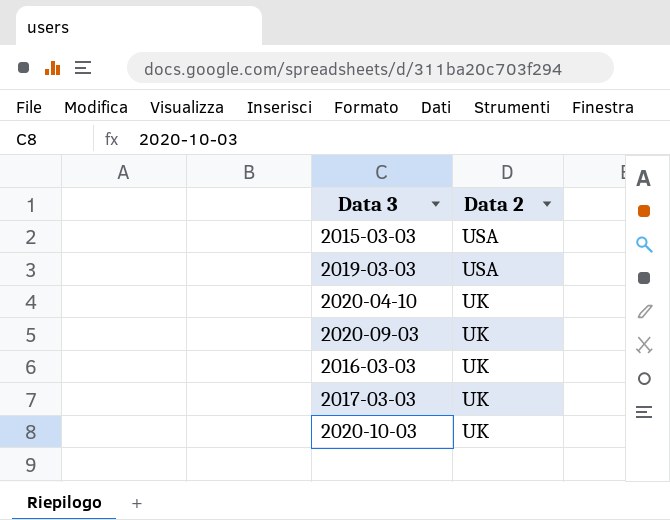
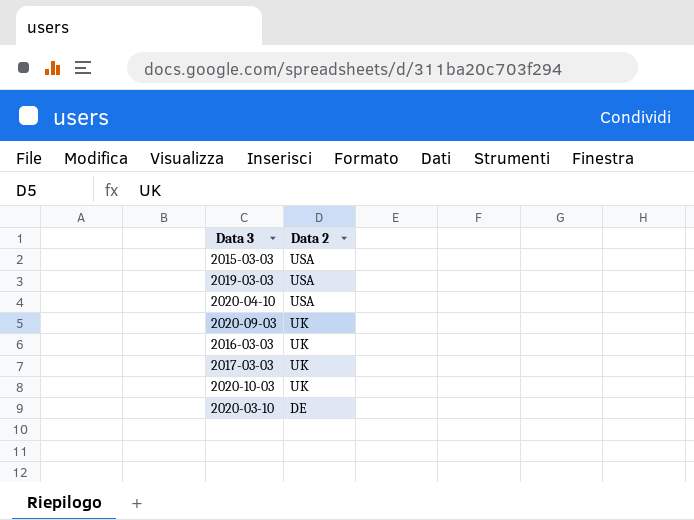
2020-04-10 | Data 2: UK -> USA
row 2020-03-10: none -> DE

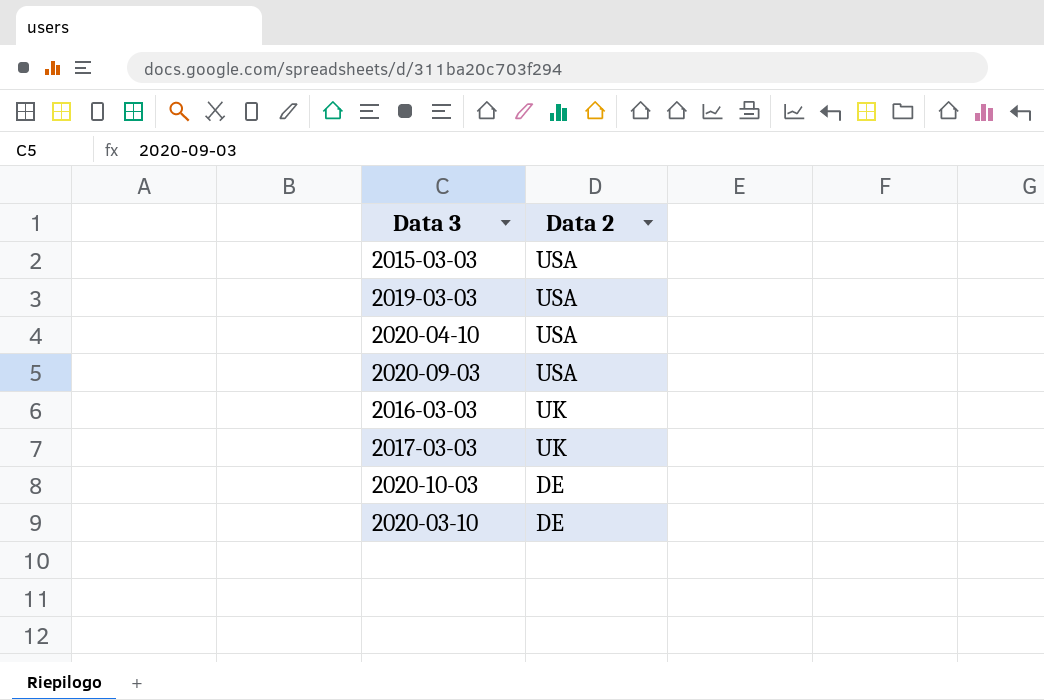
2020-09-03 | Data 2: UK -> USA
2020-10-03 | Data 2: UK -> DE

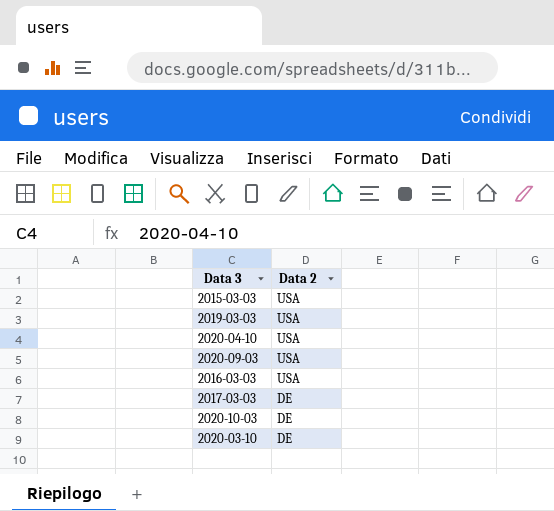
2016-03-03 | Data 2: UK -> USA
2017-03-03 | Data 2: UK -> DE

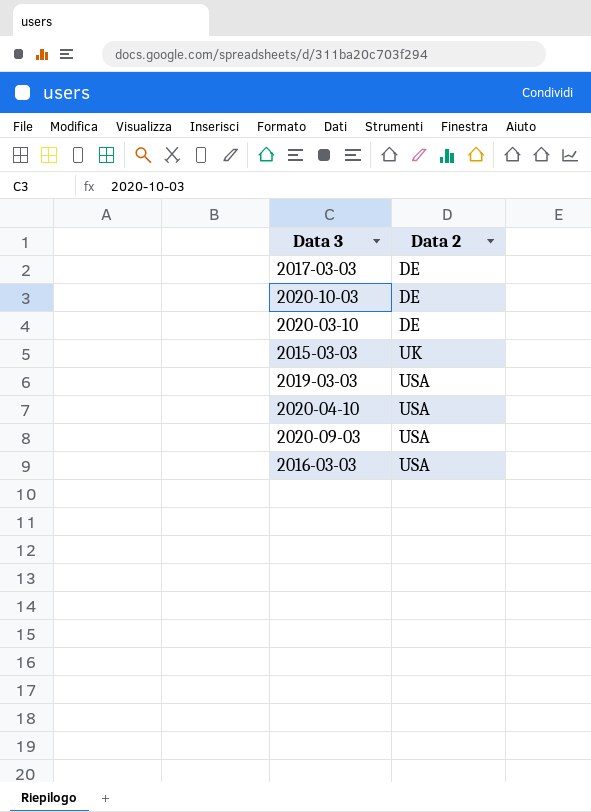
row order: Data 2 descending -> Data 2 ascending
2015-03-03 | Data 2: USA -> UK

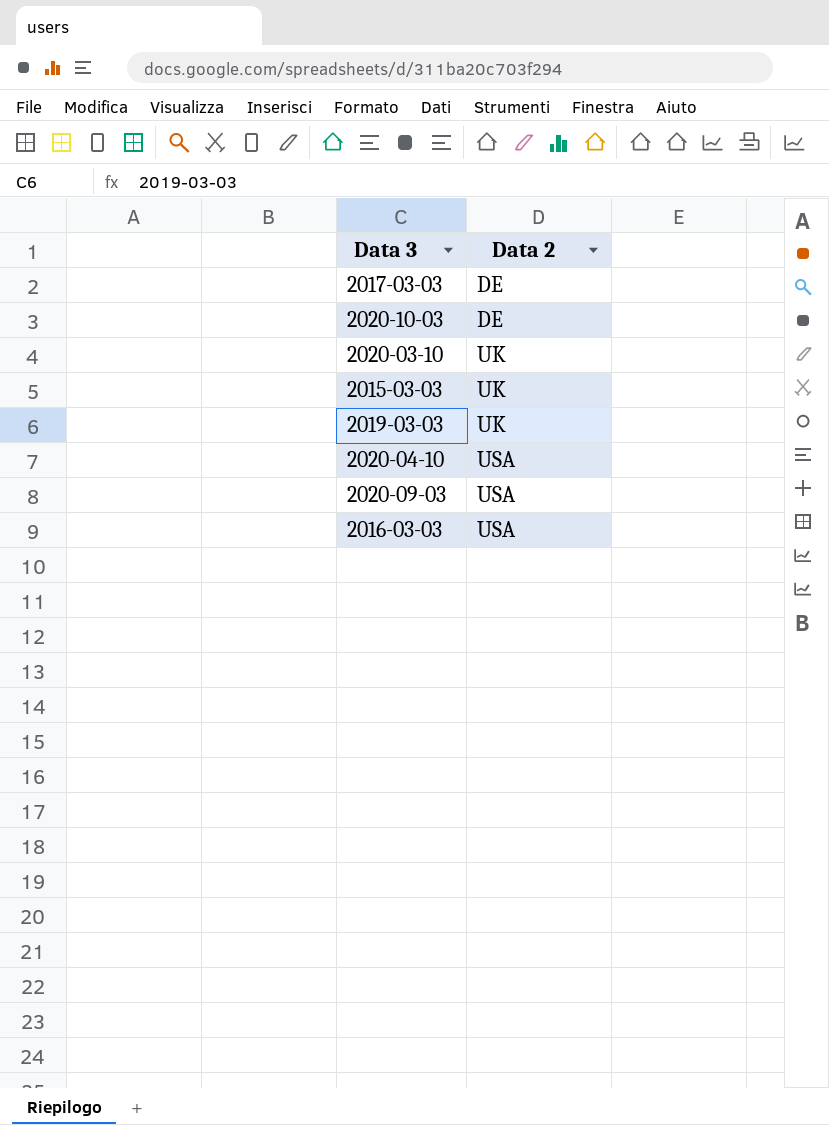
2020-03-10 | Data 2: DE -> UK
2019-03-03 | Data 2: USA -> UK

